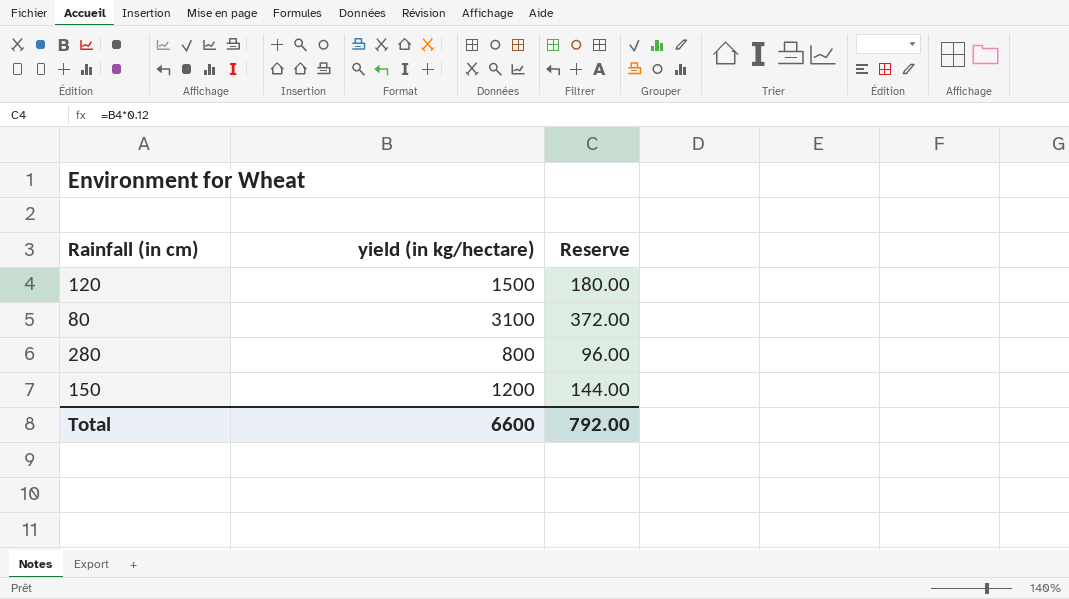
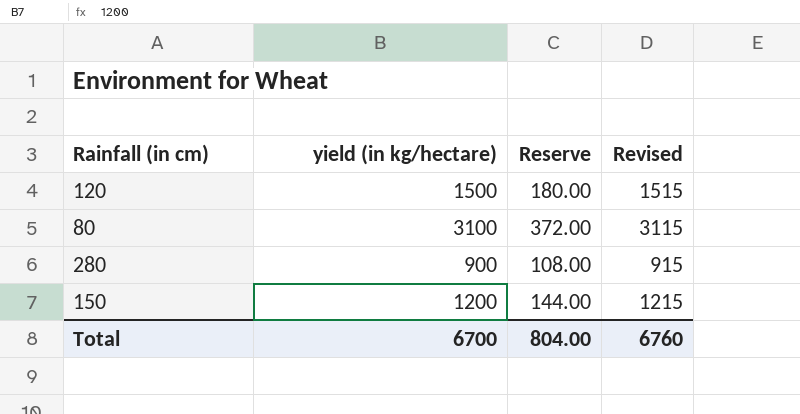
column Revised | formula: none -> [yield (in kg/hectare)] + 15
280 | yield (in kg/hectare): 800 -> 900
280 | Reserve: 96.00 -> 108.00
Total | yield (in kg/hectare): 6600 -> 6700
Total | Reserve: 792.00 -> 804.00

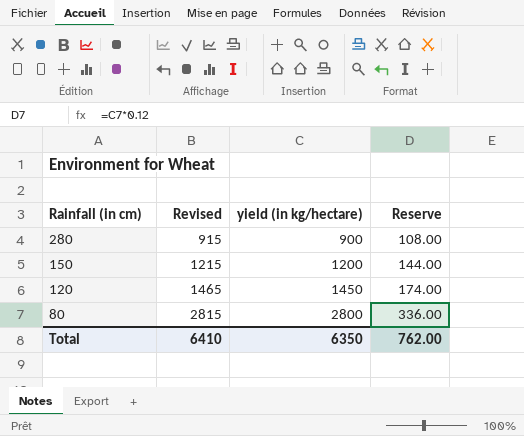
row order: none -> Rainfall (in cm) descending
column Revised | position: 4 -> 2
120 | Revised: 1515 -> 1465
120 | yield (in kg/hectare): 1500 -> 1450
120 | Reserve: 180.00 -> 174.00
80 | Revised: 3115 -> 2815
80 | yield (in kg/hectare): 3100 -> 2800
80 | Reserve: 372.00 -> 336.00
Total | Revised: 6760 -> 6410
Total | yield (in kg/hectare): 6700 -> 6350
Total | Reserve: 804.00 -> 762.00

